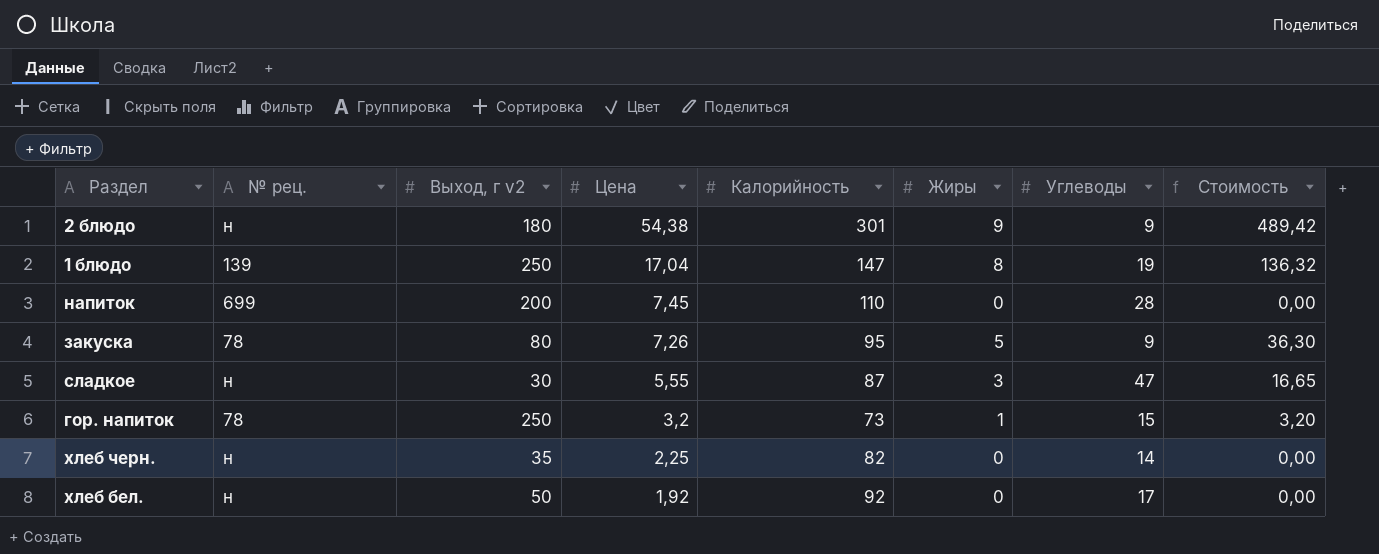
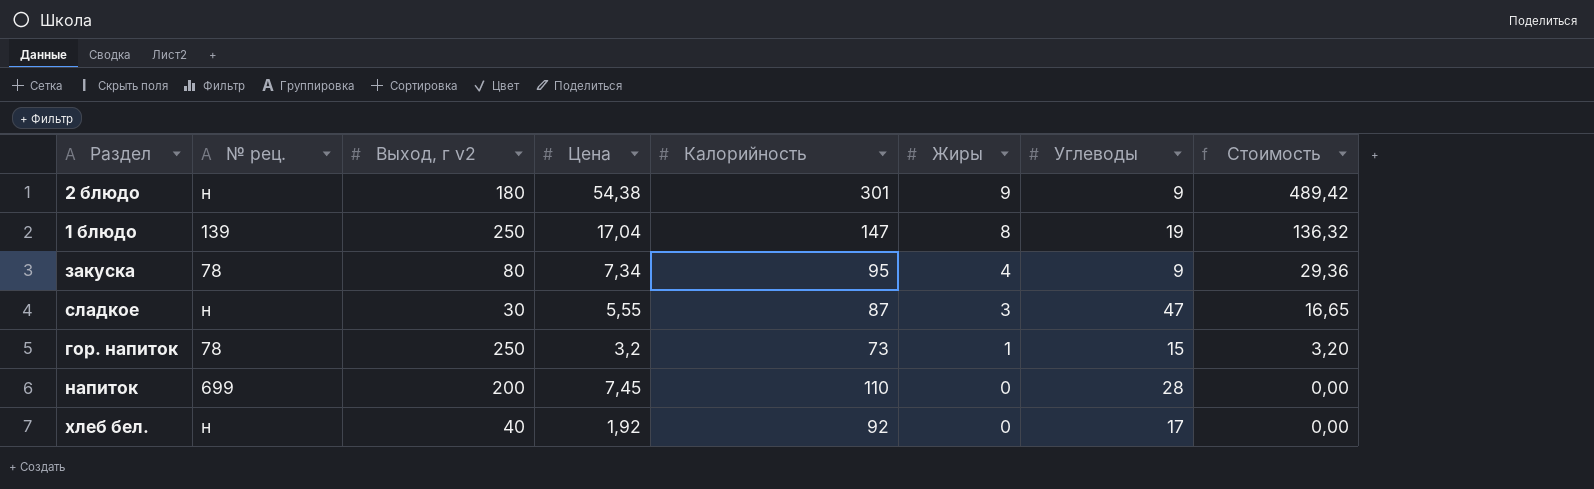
row order: Цена descending -> Жиры descending
row хлеб черн.: н | 35 | 2,25 | 82 | 0 | 14 | 0,00 -> none
закуска | Цена: 7,26 -> 7,34
закуска | Жиры: 5 -> 4
закуска | Стоимость: 36,30 -> 29,36
хлеб бел. | Выход, г v2: 50 -> 40

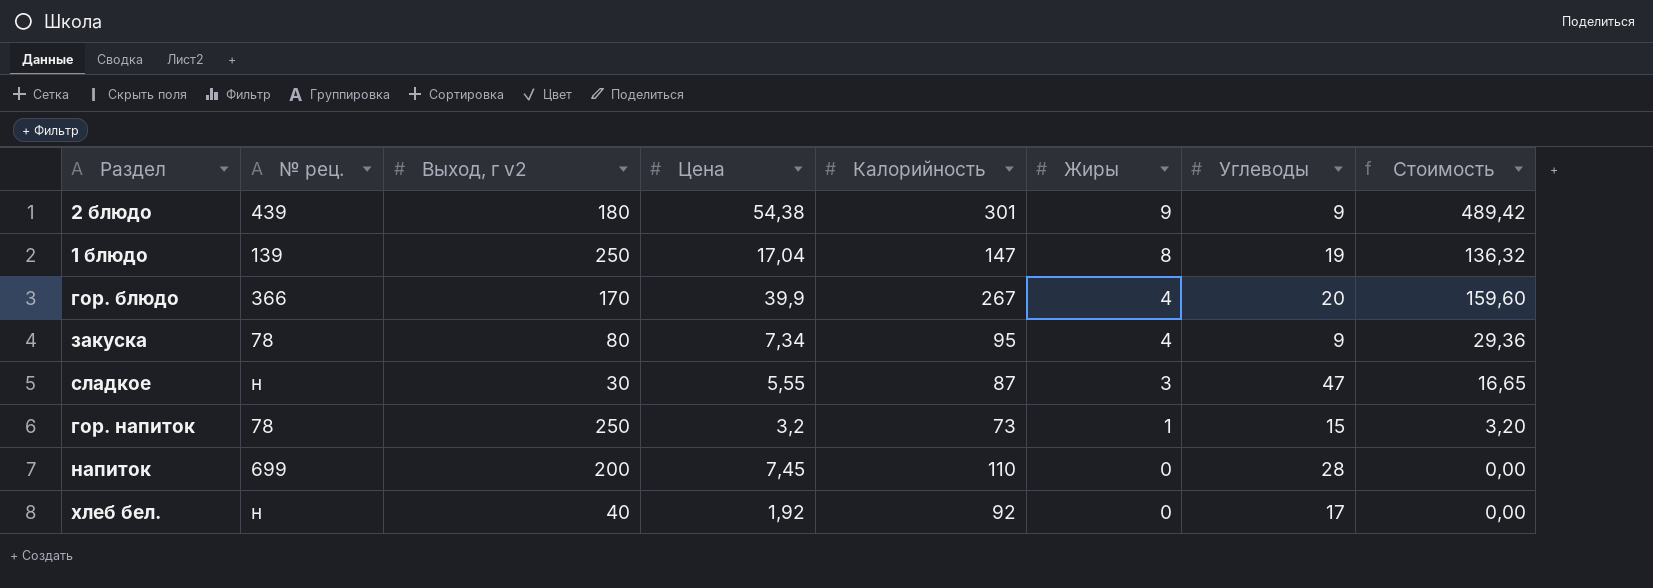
2 блюдо | № рец.: н -> 439
row гор. блюдо: none -> 366 | 170 | 39,9 | 267 | 4 | 20 | 159,60

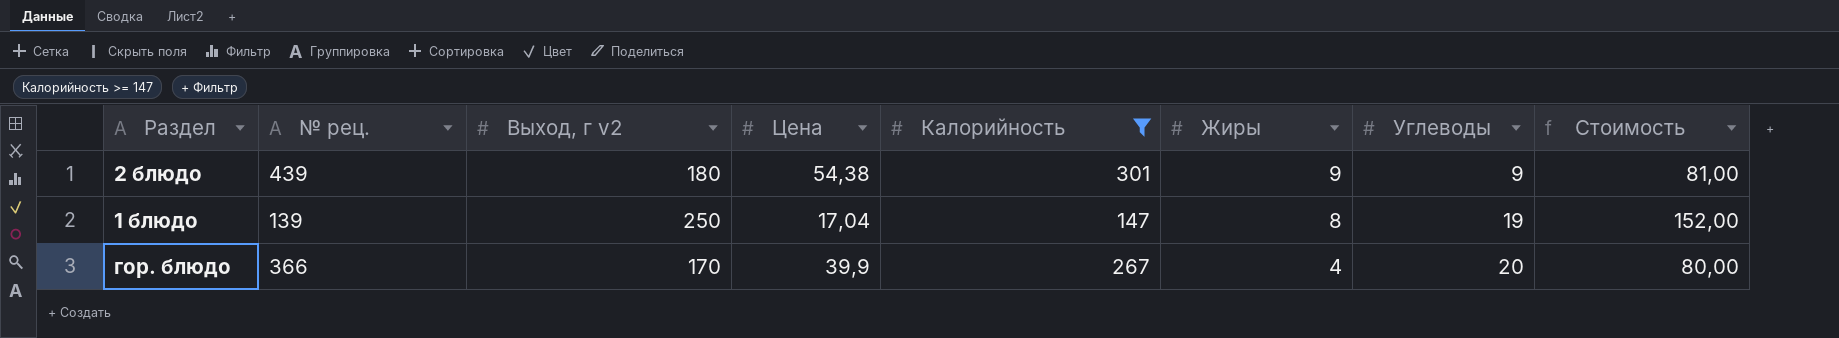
filter: none -> Калорийность >= 147
column Стоимость | formula: [Цена] * [Жиры] -> [Жиры] * [Углеводы]

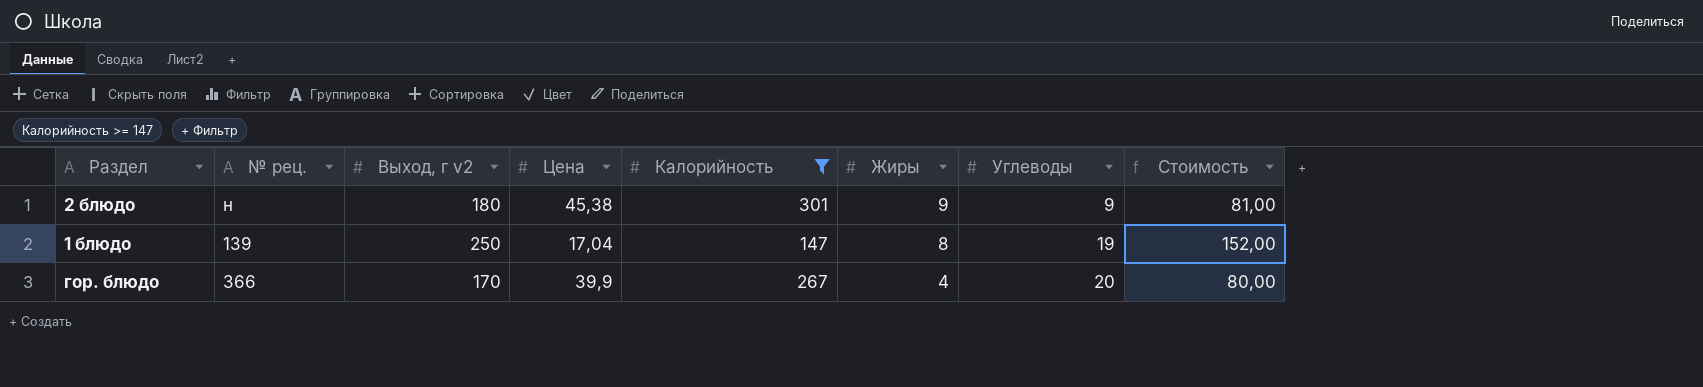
2 блюдо | № рец.: 439 -> н
2 блюдо | Цена: 54,38 -> 45,38

